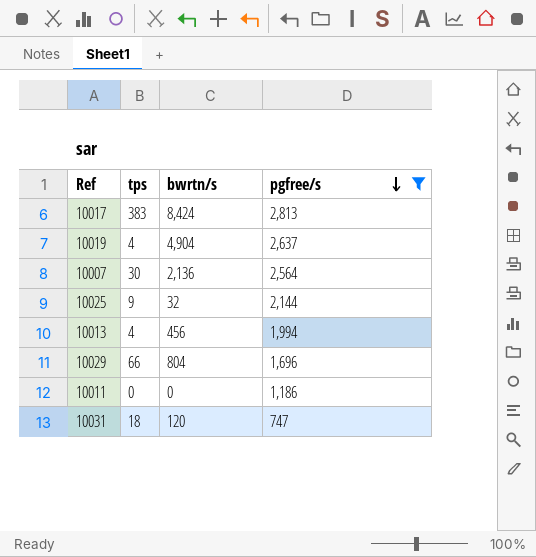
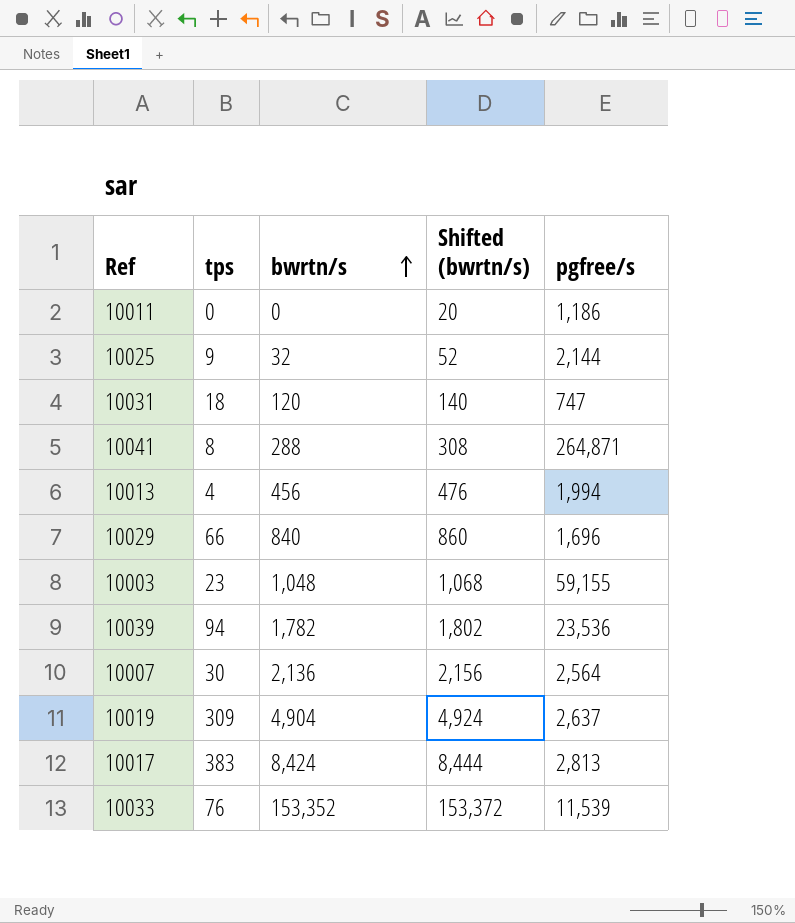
filter: pgfree/s <= 2,813 -> none
row order: pgfree/s descending -> bwrtn/s ascending
column Shifted (bwrtn/s) | formula: none -> [bwrtn/s] + 20
10029 | bwrtn/s: 804 -> 840
10019 | tps: 4 -> 309

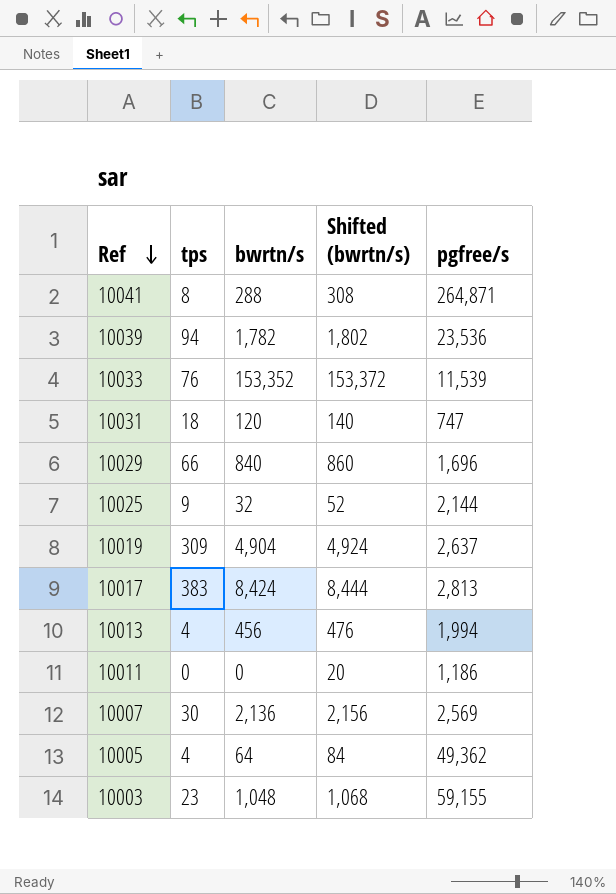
row order: bwrtn/s ascending -> Ref descending
10007 | pgfree/s: 2,564 -> 2,569
row 10005: none -> 4 | 64 | 84 | 49,362

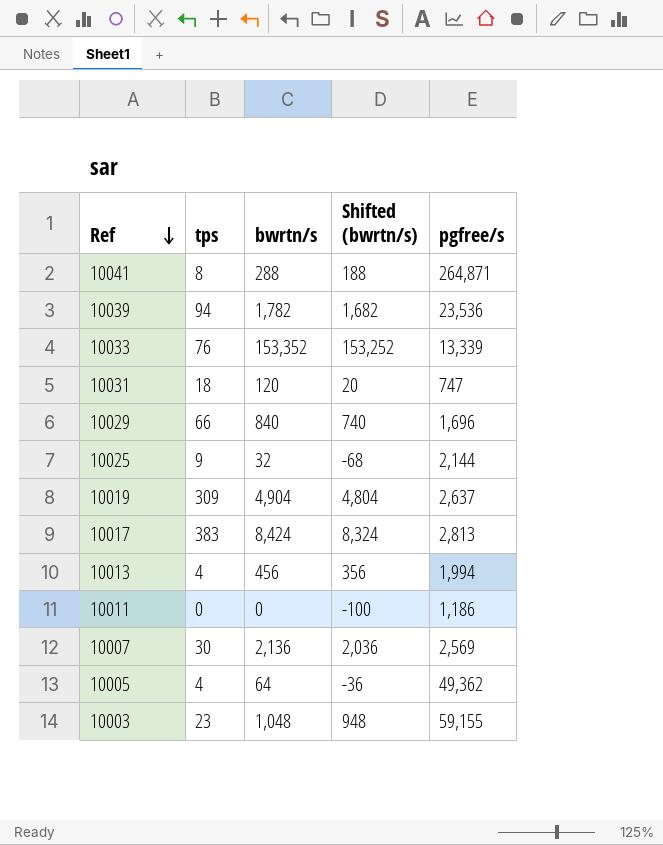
column Shifted (bwrtn/s) | formula: [bwrtn/s] + 20 -> [bwrtn/s] - 100
10033 | pgfree/s: 11,539 -> 13,339

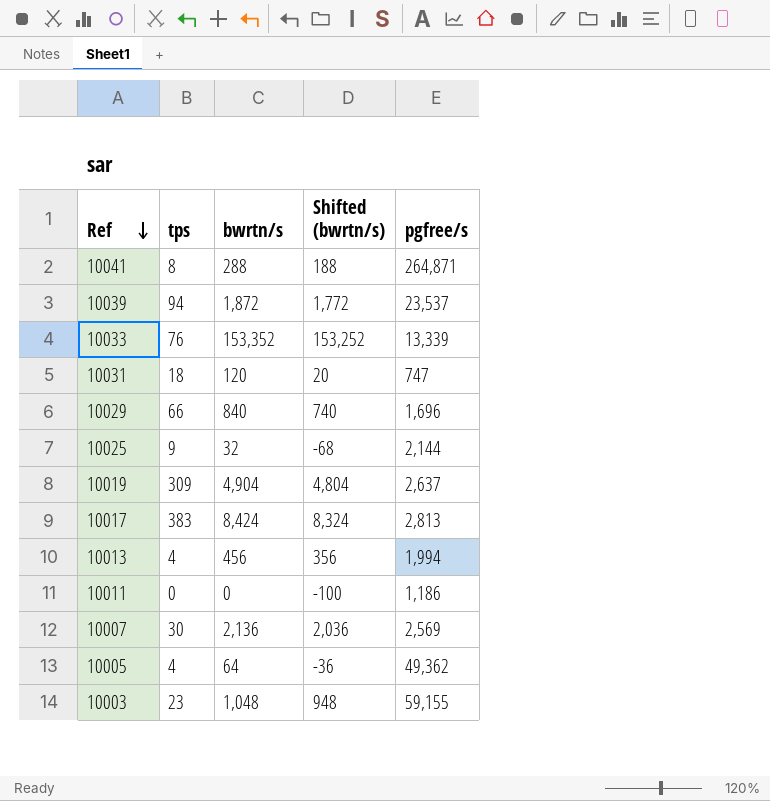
10039 | bwrtn/s: 1,782 -> 1,872
10039 | Shifted (bwrtn/s): 1,682 -> 1,772
10039 | pgfree/s: 23,536 -> 23,537

